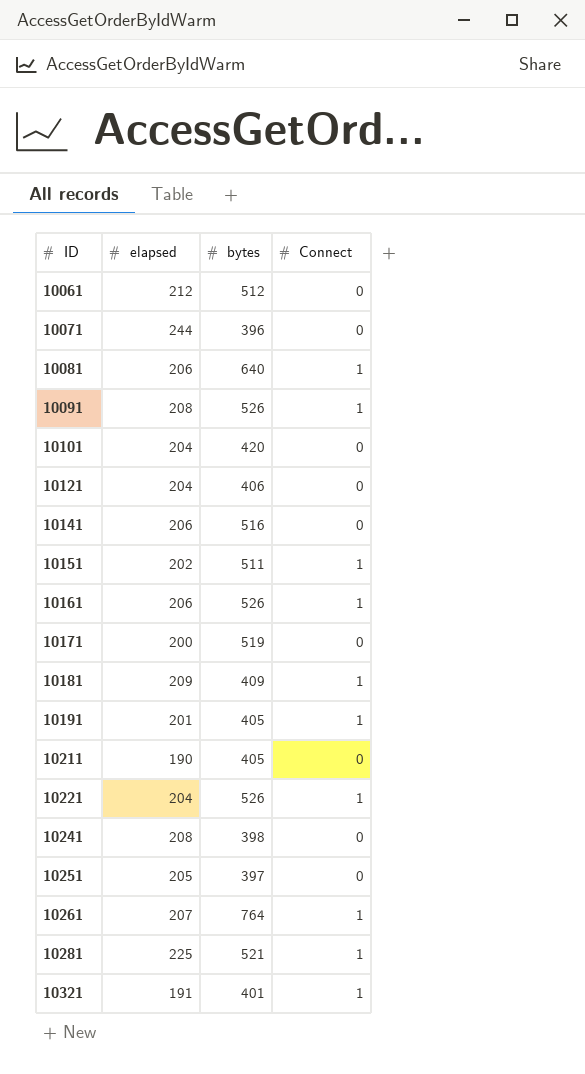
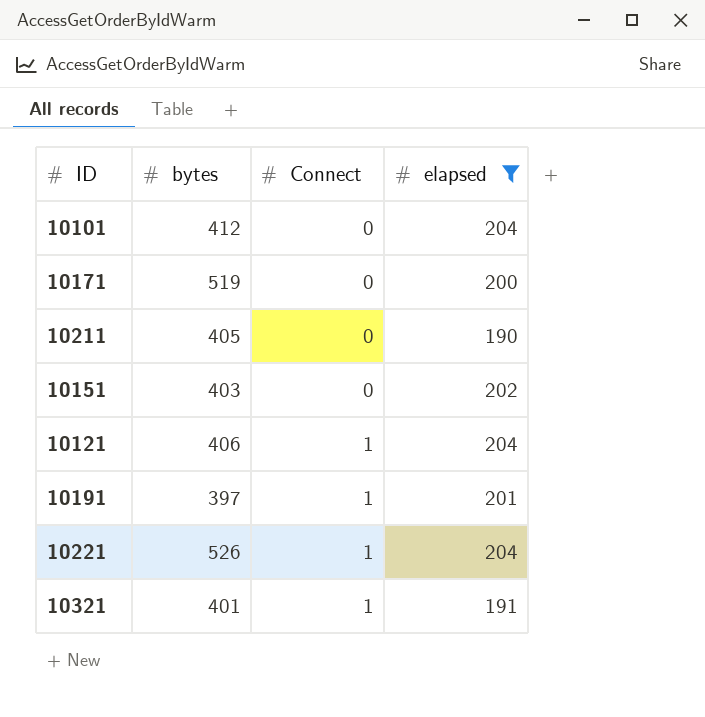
filter: none -> elapsed <= 204
row order: ID ascending -> Connect ascending
column elapsed | position: 2 -> 4
10101 | bytes: 420 -> 412
10151 | bytes: 511 -> 403
10151 | Connect: 1 -> 0
10121 | Connect: 0 -> 1
10191 | bytes: 405 -> 397

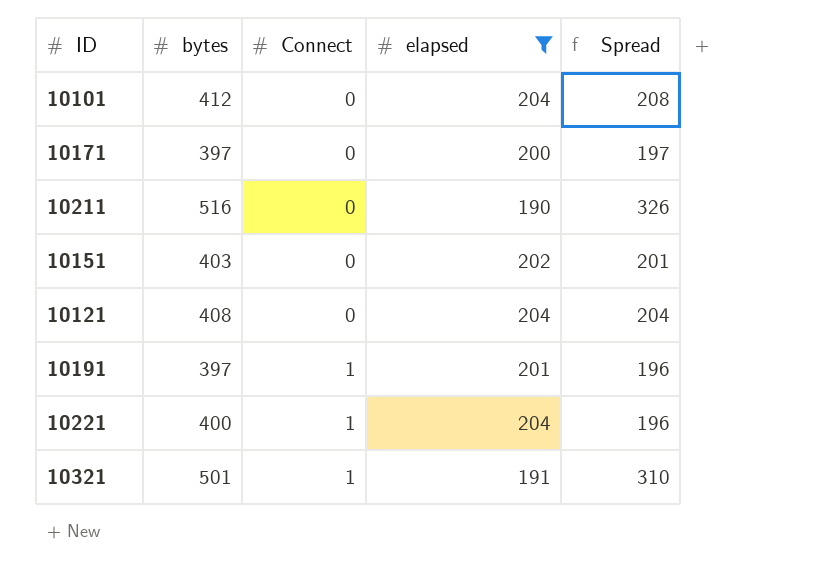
column Spread | formula: none -> [bytes] - [elapsed]
10171 | bytes: 519 -> 397
10211 | bytes: 405 -> 516
10121 | bytes: 406 -> 408
10121 | Connect: 1 -> 0
10221 | bytes: 526 -> 400
10321 | bytes: 401 -> 501

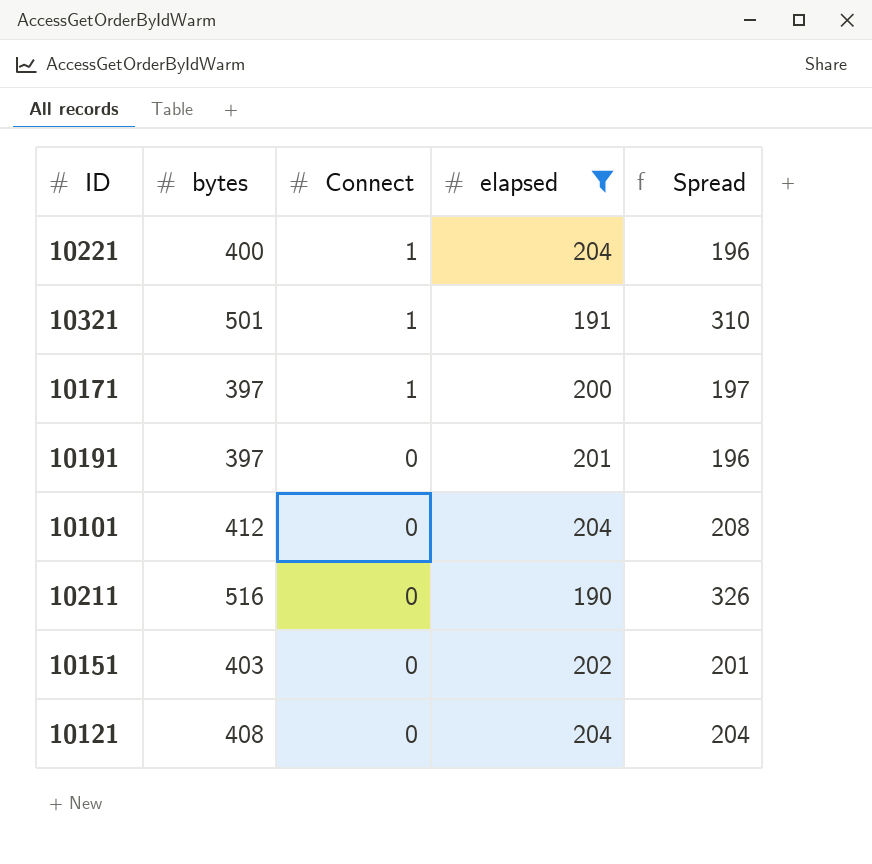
row order: Connect ascending -> Connect descending
10171 | Connect: 0 -> 1
10191 | Connect: 1 -> 0

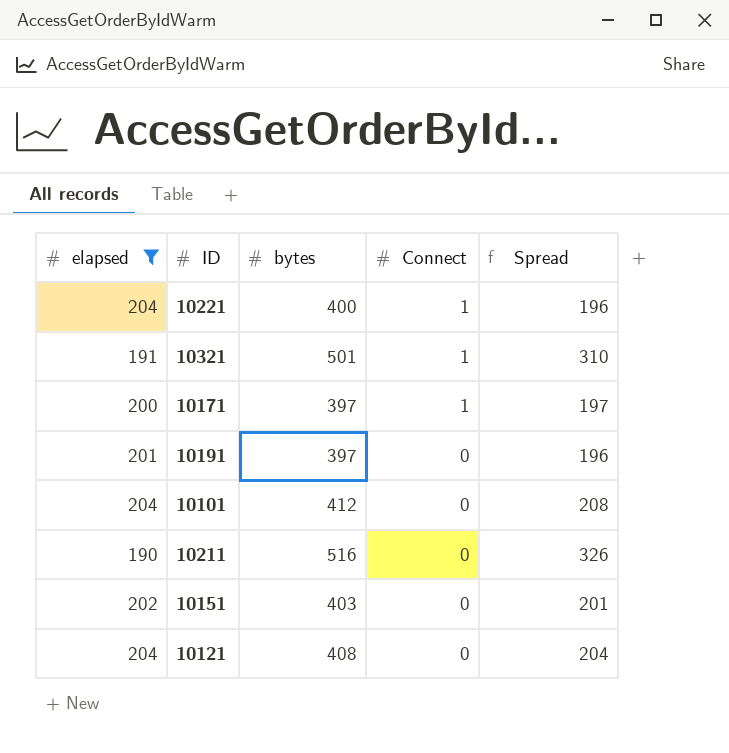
column elapsed | position: 4 -> 1

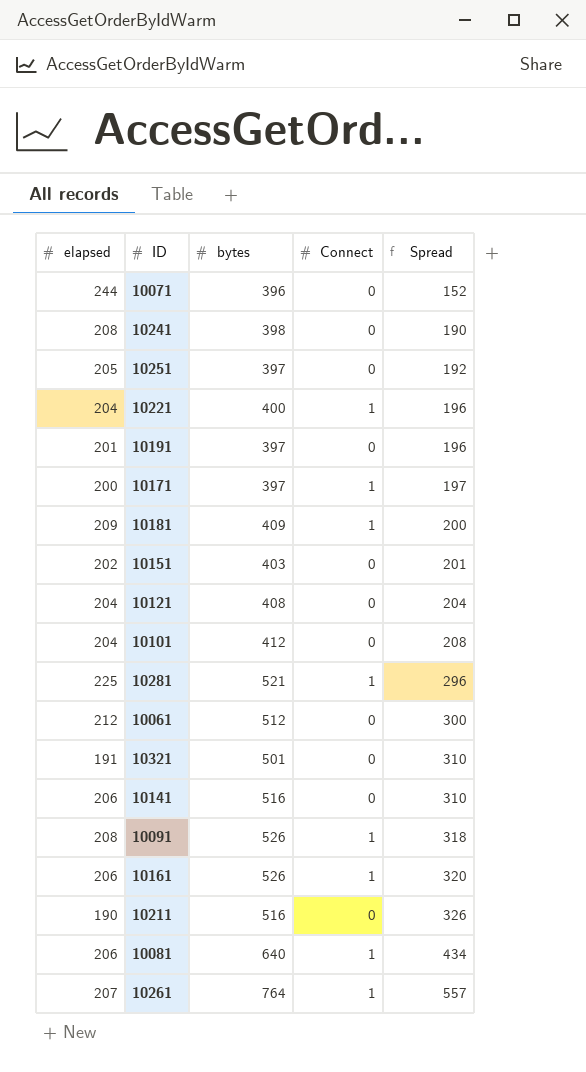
filter: elapsed <= 204 -> none
row order: Connect descending -> Spread ascending
10321 | Connect: 1 -> 0

